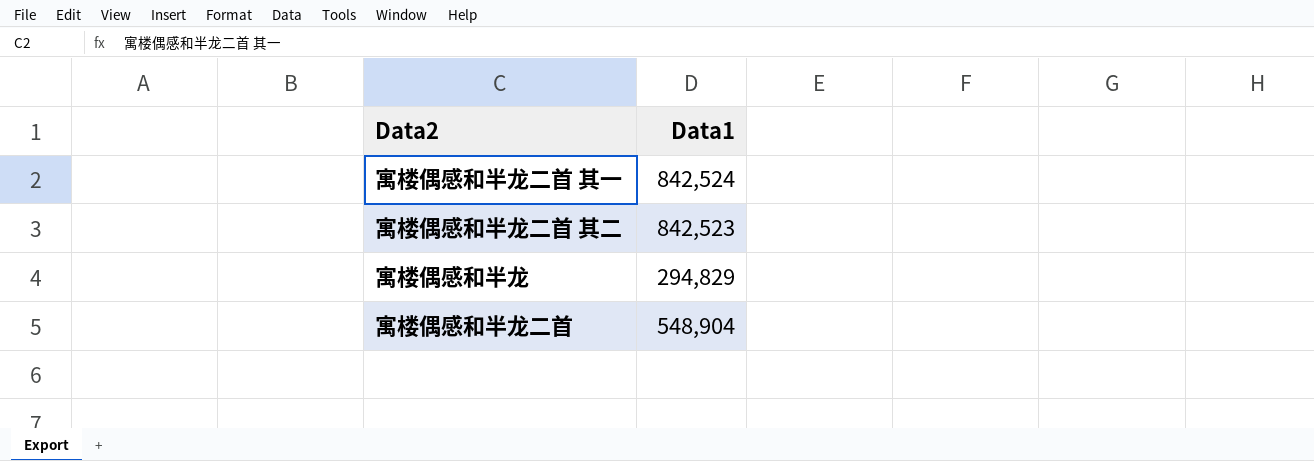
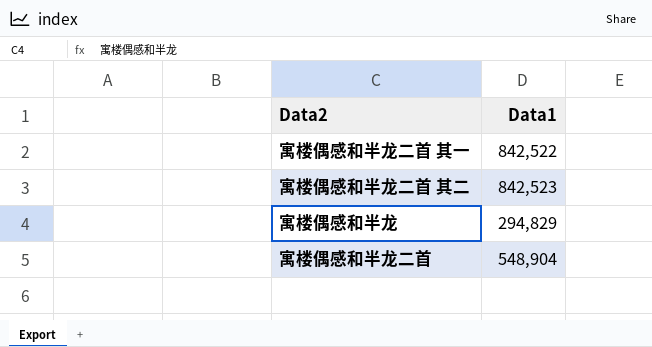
寓楼偶感和半龙二首 其一 | Data1: 842,524 -> 842,522

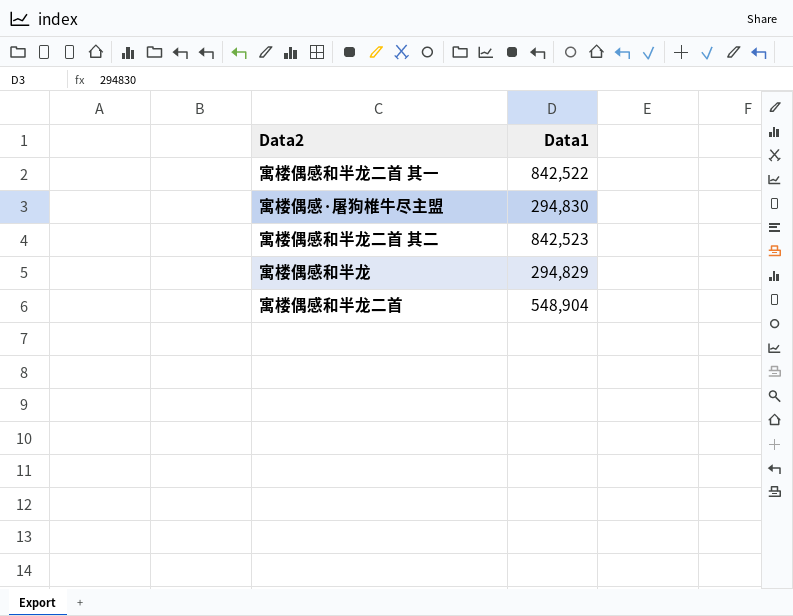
row 寓楼偶感·屠狗椎牛尽主盟: none -> 294,830

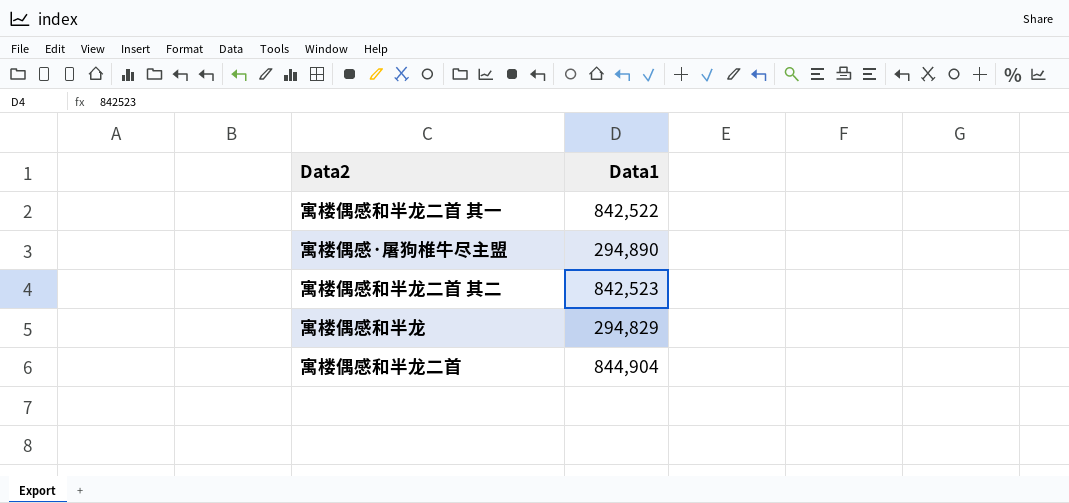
寓楼偶感·屠狗椎牛尽主盟 | Data1: 294,830 -> 294,890
寓楼偶感和半龙二首 | Data1: 548,904 -> 844,904

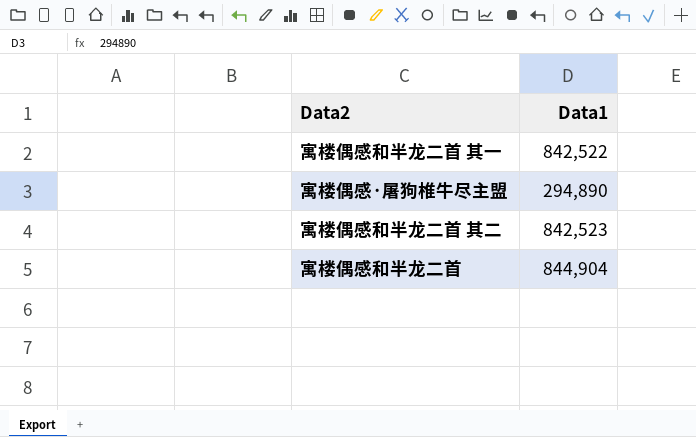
row 寓楼偶感和半龙: 294,829 -> none

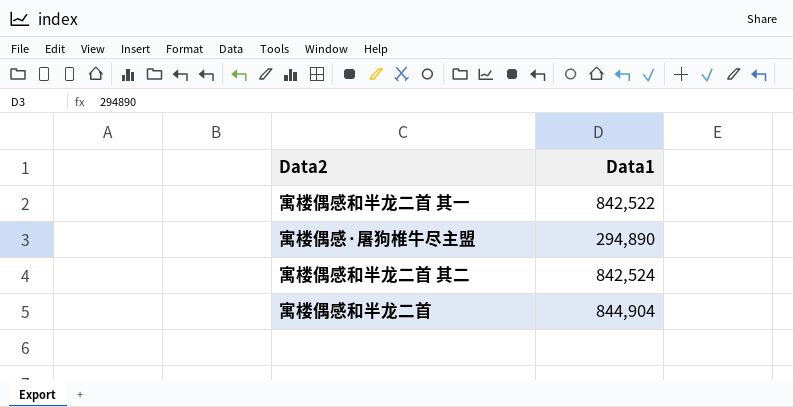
寓楼偶感和半龙二首 其二 | Data1: 842,523 -> 842,524

